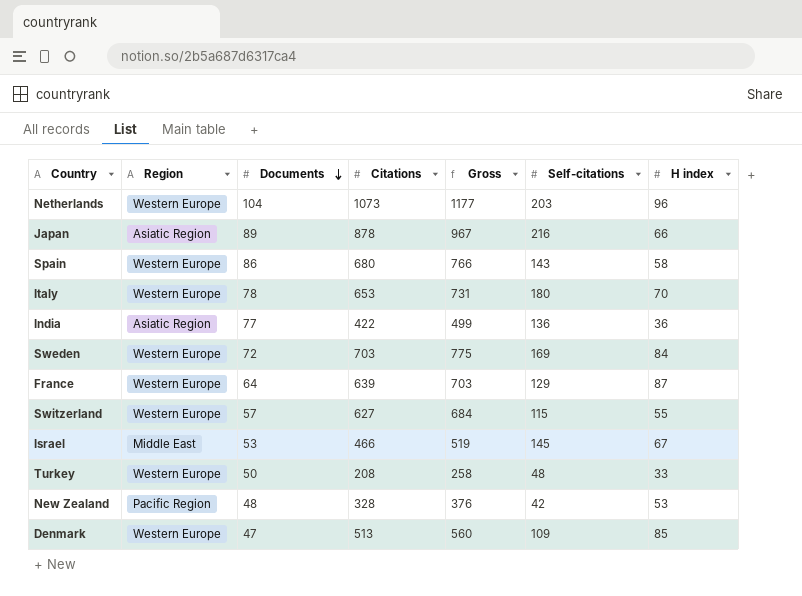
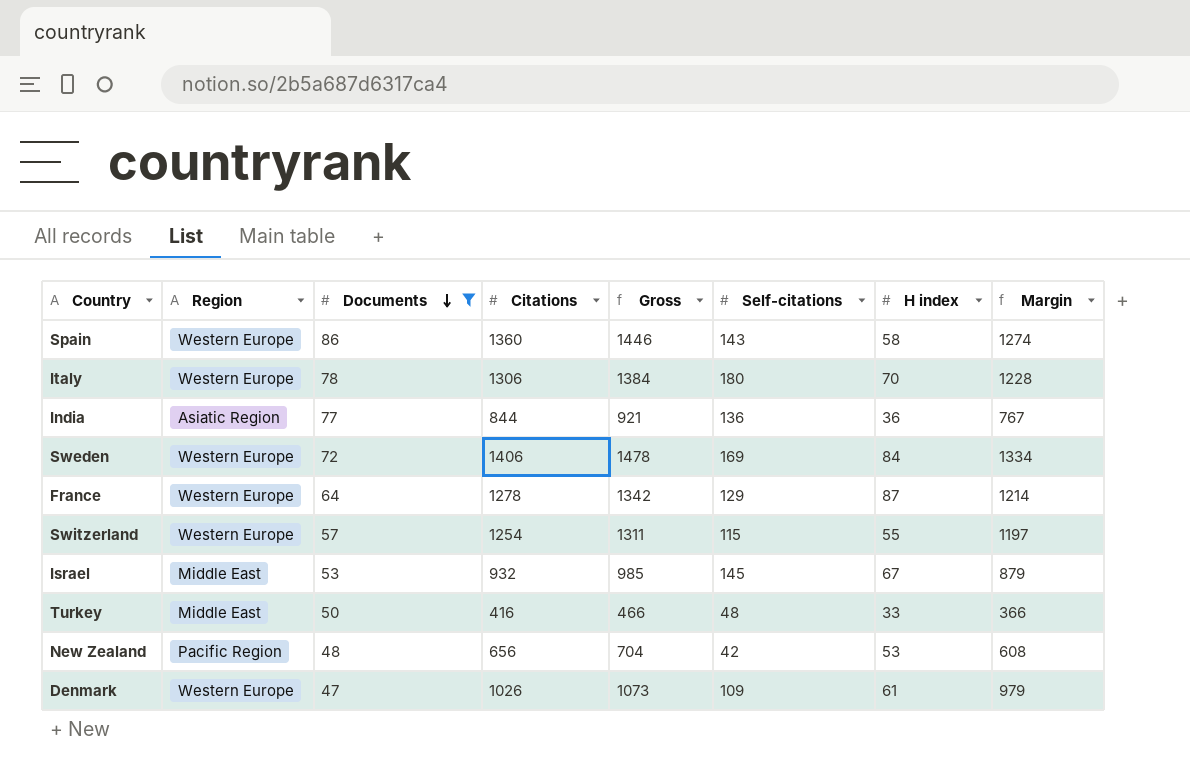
filter: none -> Documents <= 86
column Margin | formula: none -> [Citations] - [Documents]
Spain | Citations: 680 -> 1360
Spain | Gross: 766 -> 1446
Italy | Citations: 653 -> 1306
Italy | Gross: 731 -> 1384
India | Citations: 422 -> 844
India | Gross: 499 -> 921
Sweden | Citations: 703 -> 1406
Sweden | Gross: 775 -> 1478
France | Citations: 639 -> 1278
France | Gross: 703 -> 1342
Switzerland | Citations: 627 -> 1254
Switzerland | Gross: 684 -> 1311
Israel | Citations: 466 -> 932
Israel | Gross: 519 -> 985
Turkey | Region: Western Europe -> Middle East
Turkey | Citations: 208 -> 416
Turkey | Gross: 258 -> 466
New Zealand | Citations: 328 -> 656
New Zealand | Gross: 376 -> 704
Denmark | Citations: 513 -> 1026
Denmark | Gross: 560 -> 1073
Denmark | H index: 85 -> 61

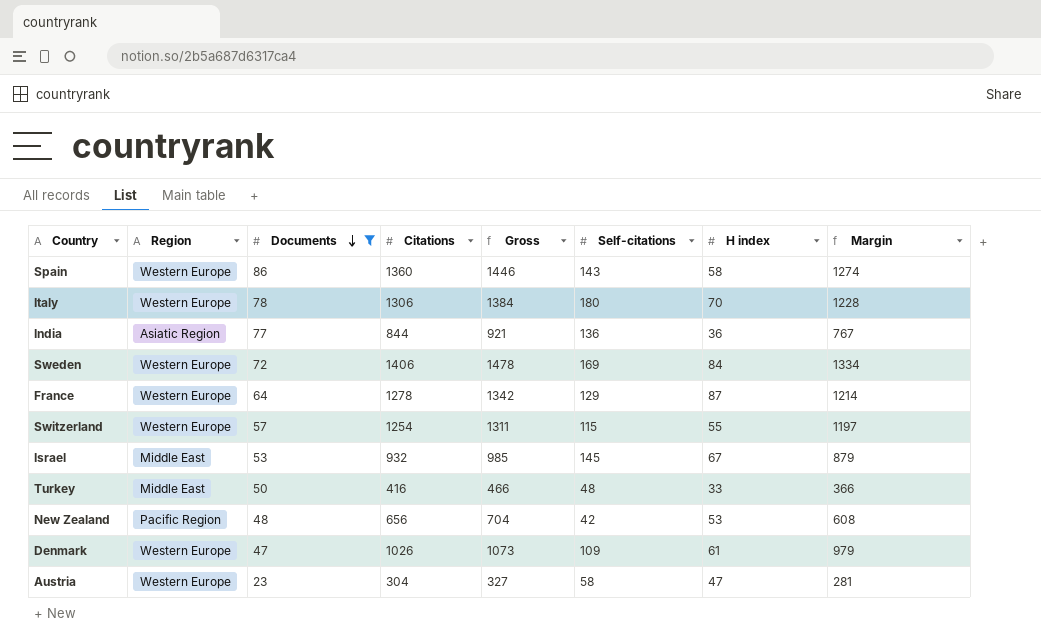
row Austria: none -> Western Europe | 23 | 304 | 327 | 58 | 47 | 281

